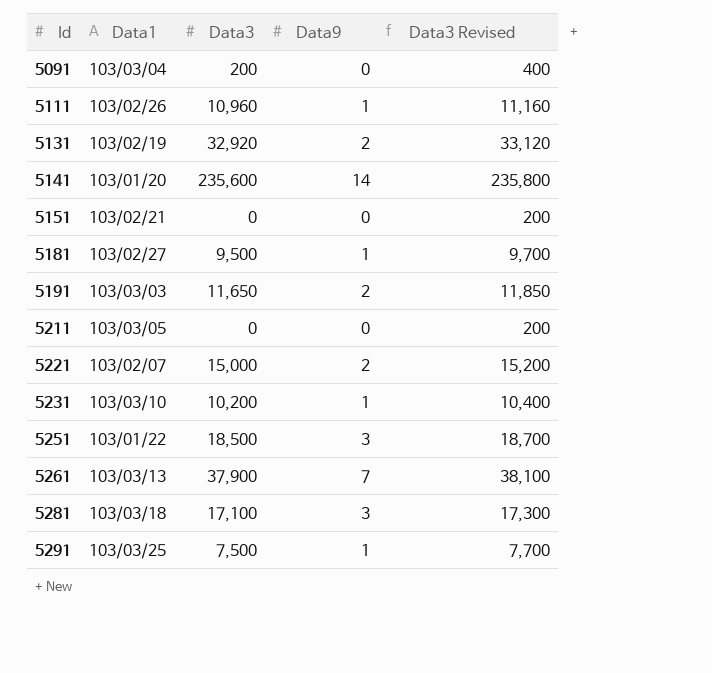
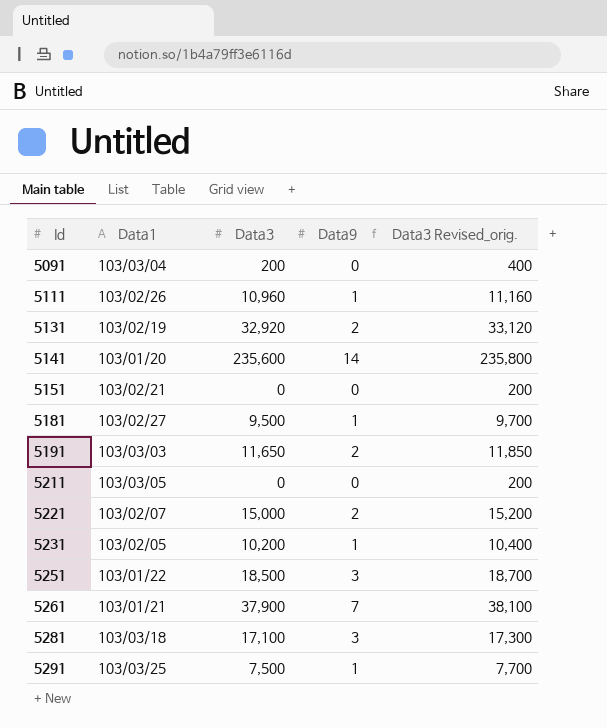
column name: Data3 Revised -> Data3 Revised_orig.
5231 | Data1: 103/03/10 -> 103/02/05
5261 | Data1: 103/03/13 -> 103/01/21

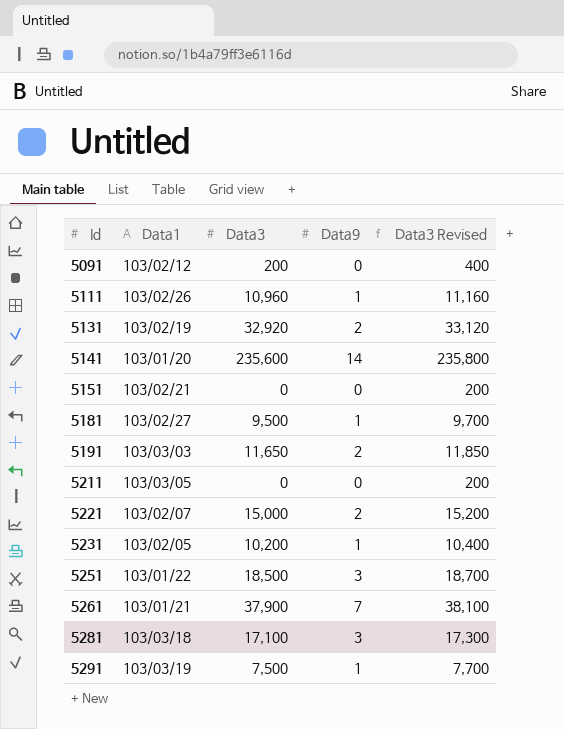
column name: Data3 Revised_orig. -> Data3 Revised
5091 | Data1: 103/03/04 -> 103/02/12
5291 | Data1: 103/03/25 -> 103/03/19

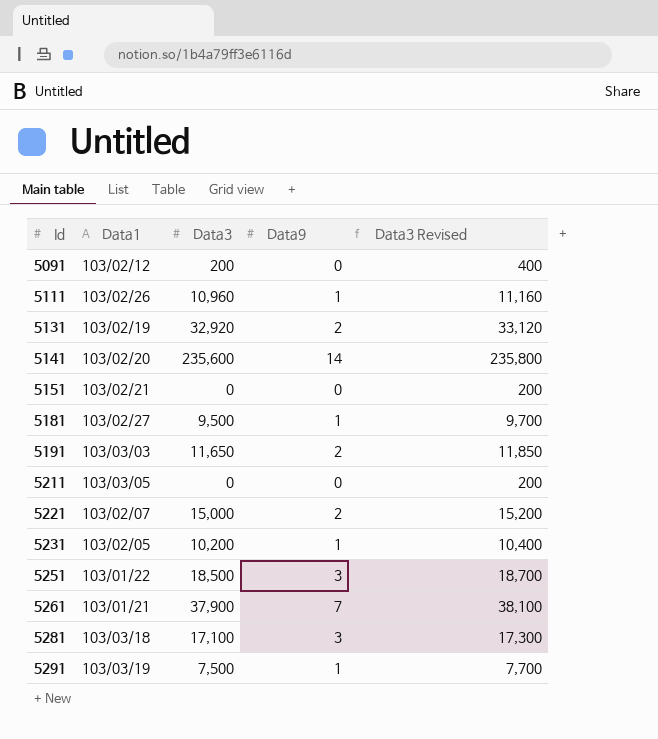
5141 | Data1: 103/01/20 -> 103/02/20

